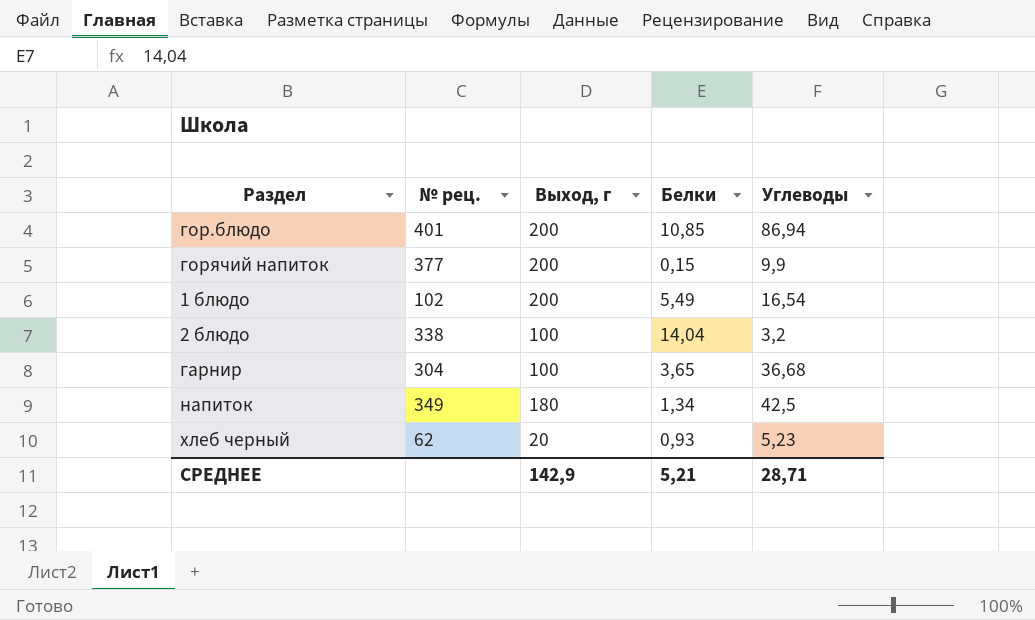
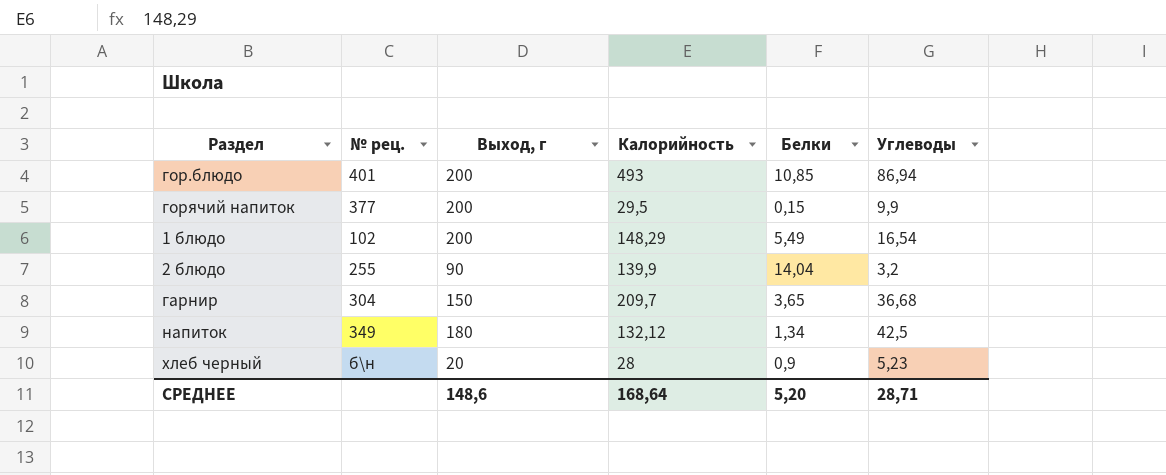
column Калорийность | position: none -> 4
2 блюдо | № рец.: 338 -> 255
2 блюдо | Выход, г: 100 -> 90
гарнир | Выход, г: 100 -> 150
хлеб черный | № рец.: 62 -> б\н
хлеб черный | Белки: 0,93 -> 0,9
СРЕДНЕЕ | Выход, г: 142,9 -> 148,6
СРЕДНЕЕ | Белки: 5,21 -> 5,20

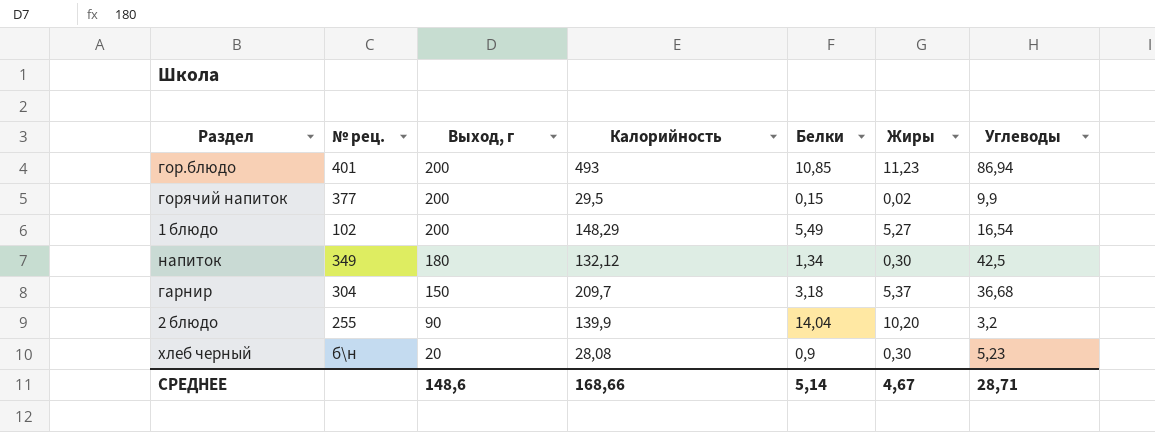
row order: none -> Выход, г descending
column Жиры | position: none -> 6
гарнир | Белки: 3,65 -> 3,18
хлеб черный | Калорийность: 28 -> 28,08
СРЕДНЕЕ | Калорийность: 168,64 -> 168,66
СРЕДНЕЕ | Белки: 5,20 -> 5,14

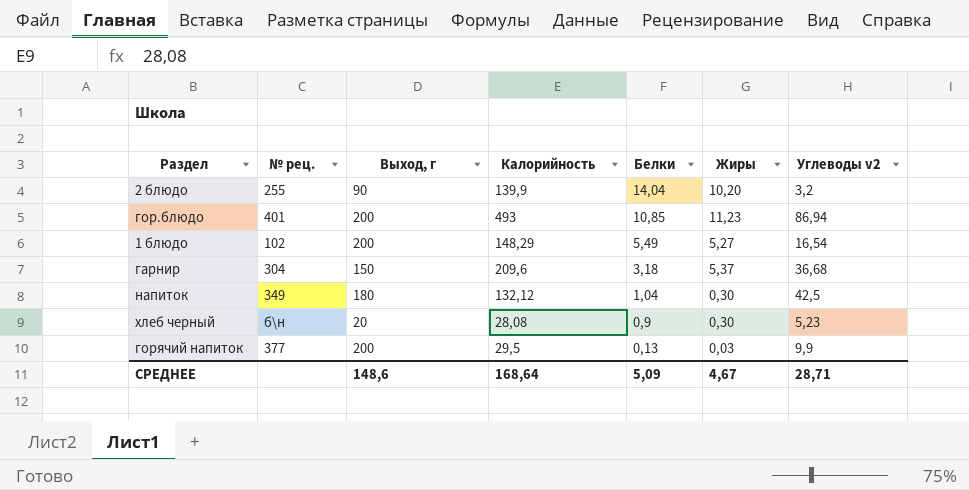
row order: Выход, г descending -> Белки descending
column name: Углеводы -> Углеводы v2
гарнир | Калорийность: 209,7 -> 209,6
напиток | Белки: 1,34 -> 1,04
горячий напиток | Белки: 0,15 -> 0,13
горячий напиток | Жиры: 0,02 -> 0,03
СРЕДНЕЕ | Калорийность: 168,66 -> 168,64
СРЕДНЕЕ | Белки: 5,14 -> 5,09

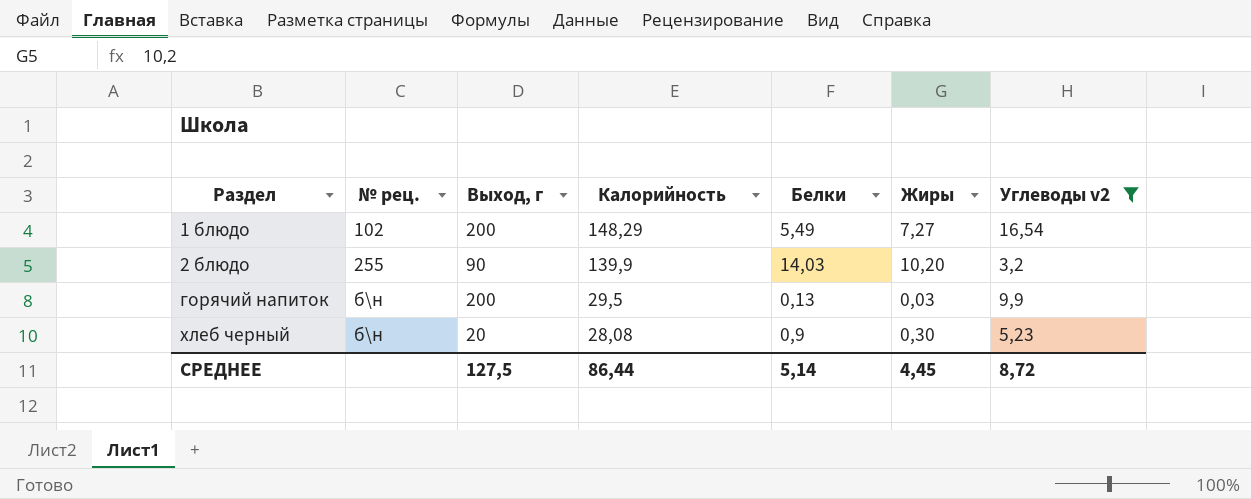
filter: none -> Углеводы v2 <= 16,54
row order: Белки descending -> Раздел ascending
1 блюдо | Жиры: 5,27 -> 7,27
2 блюдо | Белки: 14,04 -> 14,03
горячий напиток | № рец.: 377 -> б\н
СРЕДНЕЕ | Выход, г: 148,6 -> 127,5
СРЕДНЕЕ | Калорийность: 168,64 -> 86,44
СРЕДНЕЕ | Белки: 5,09 -> 5,14
СРЕДНЕЕ | Жиры: 4,67 -> 4,45
СРЕДНЕЕ | Углеводы v2: 28,71 -> 8,72

